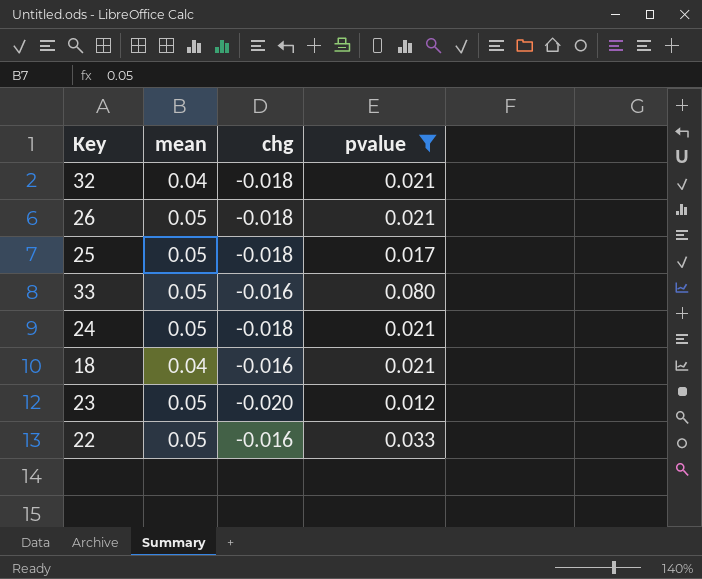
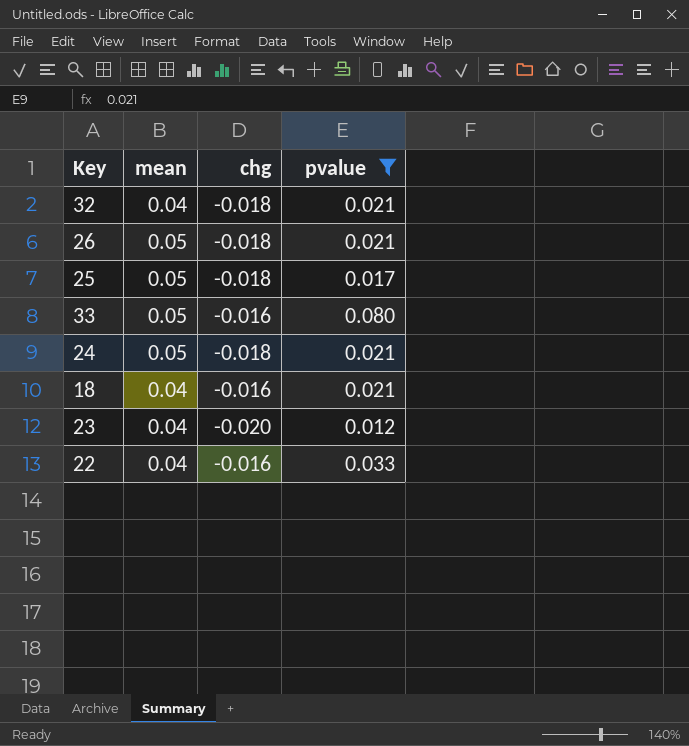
23 | mean: 0.05 -> 0.04
22 | mean: 0.05 -> 0.04

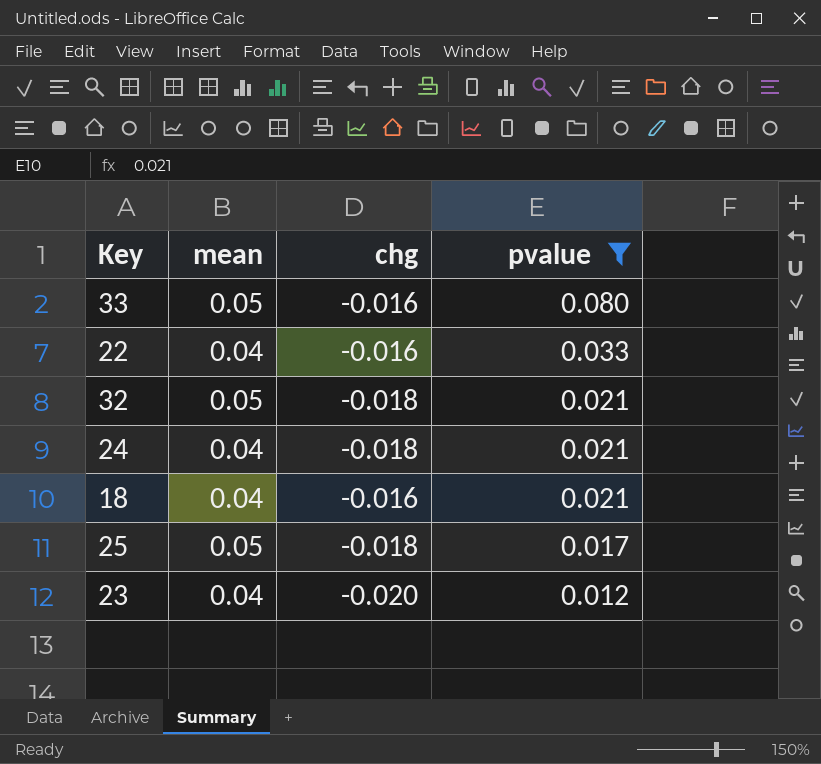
row order: none -> pvalue descending
row 26: 0.05 | -0.018 | 0.021 -> none
32 | mean: 0.04 -> 0.05
24 | mean: 0.05 -> 0.04

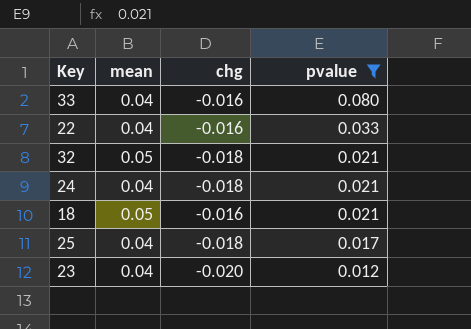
33 | mean: 0.05 -> 0.04
18 | mean: 0.04 -> 0.05
25 | mean: 0.05 -> 0.04

